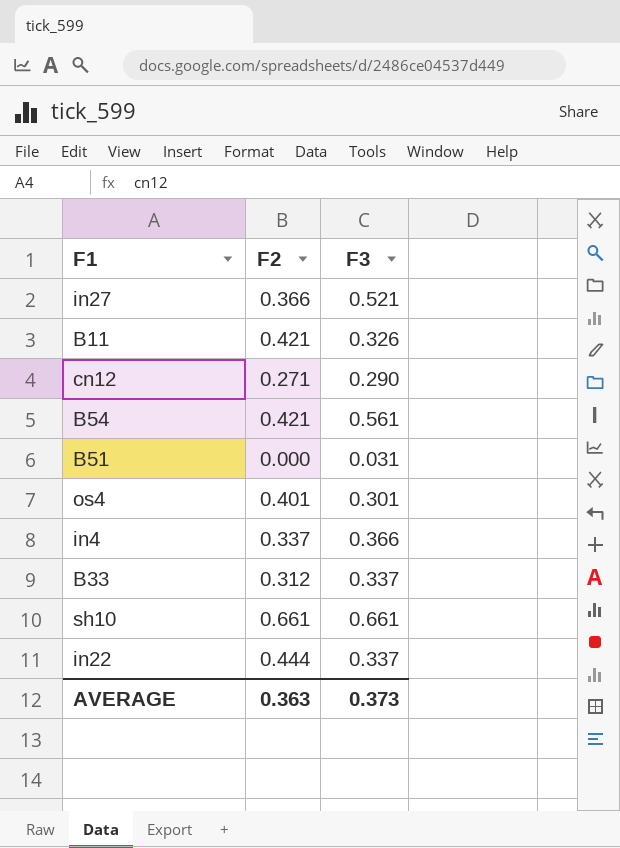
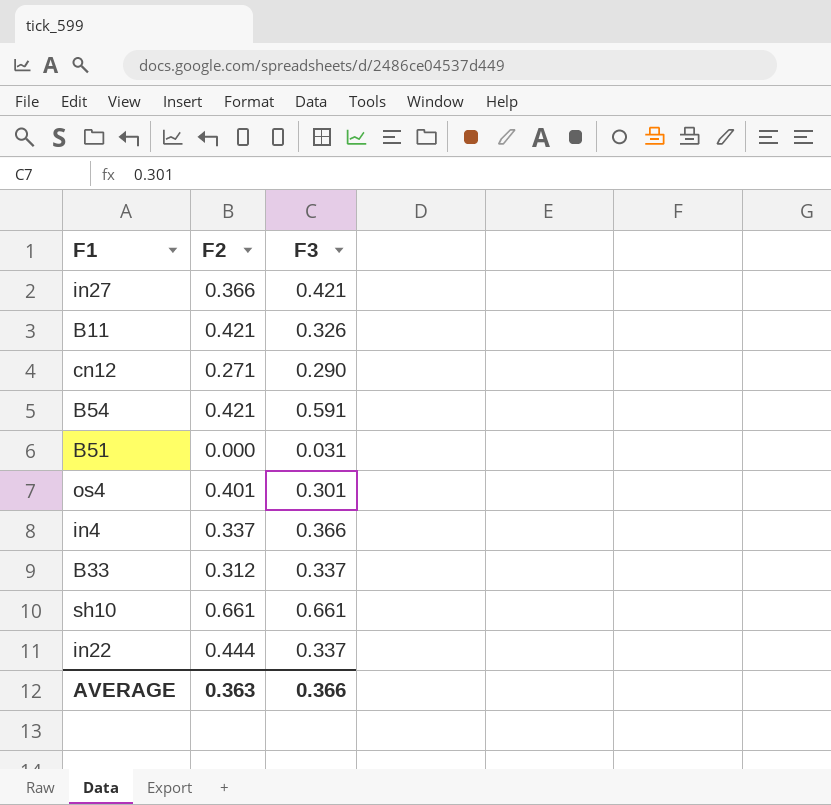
in27 | F3: 0.521 -> 0.421
B54 | F3: 0.561 -> 0.591
AVERAGE | F3: 0.373 -> 0.366

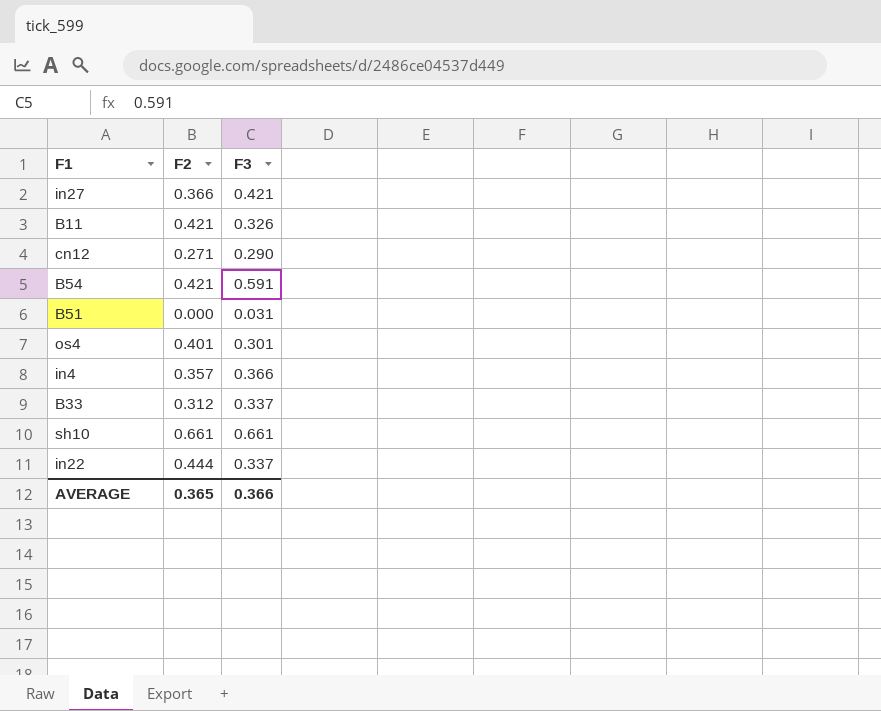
in4 | F2: 0.337 -> 0.357
AVERAGE | F2: 0.363 -> 0.365

